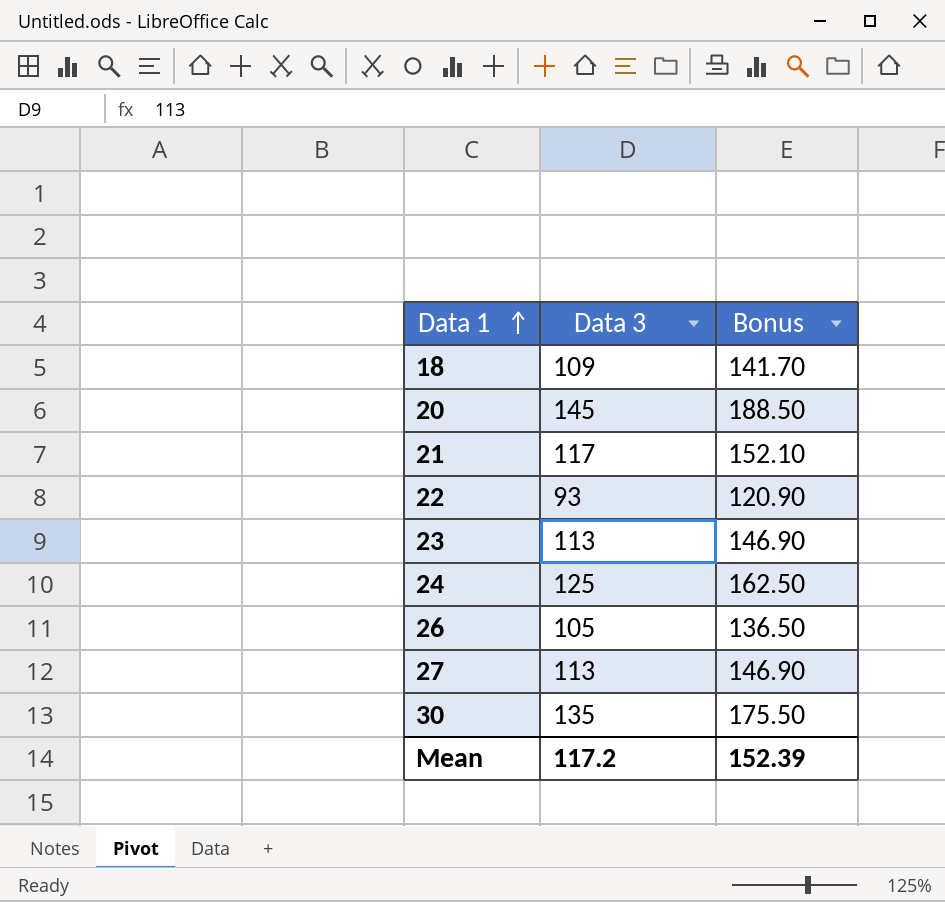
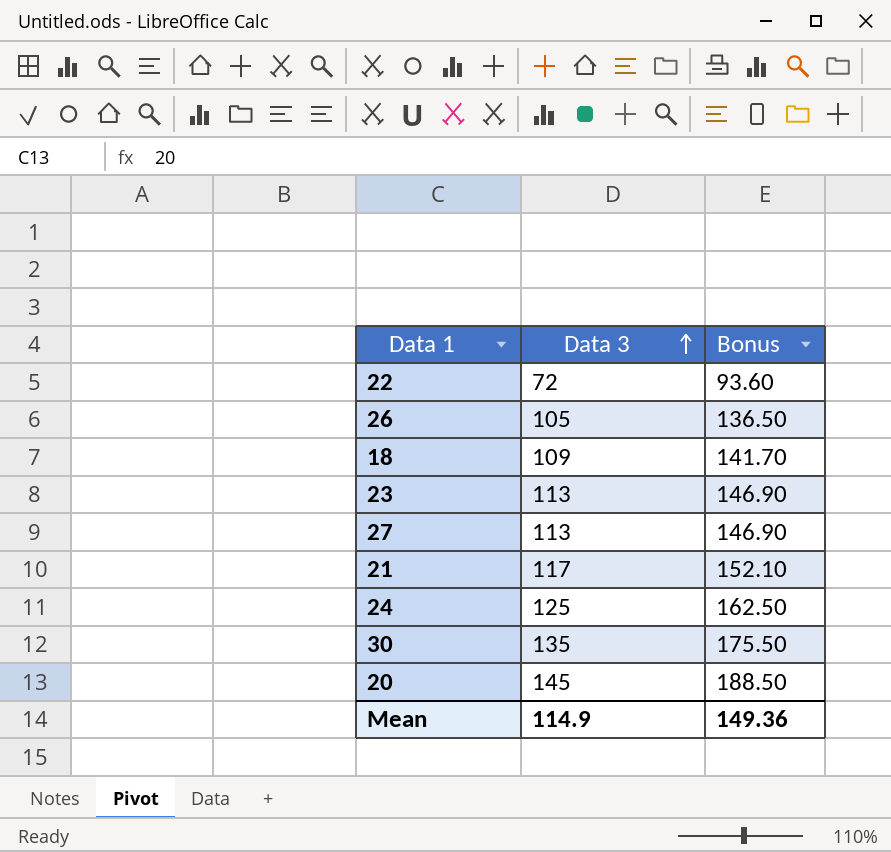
row order: Data 1 ascending -> Data 3 ascending
22 | Data 3: 93 -> 72
22 | Bonus: 120.90 -> 93.60
Mean | Data 3: 117.2 -> 114.9
Mean | Bonus: 152.39 -> 149.36

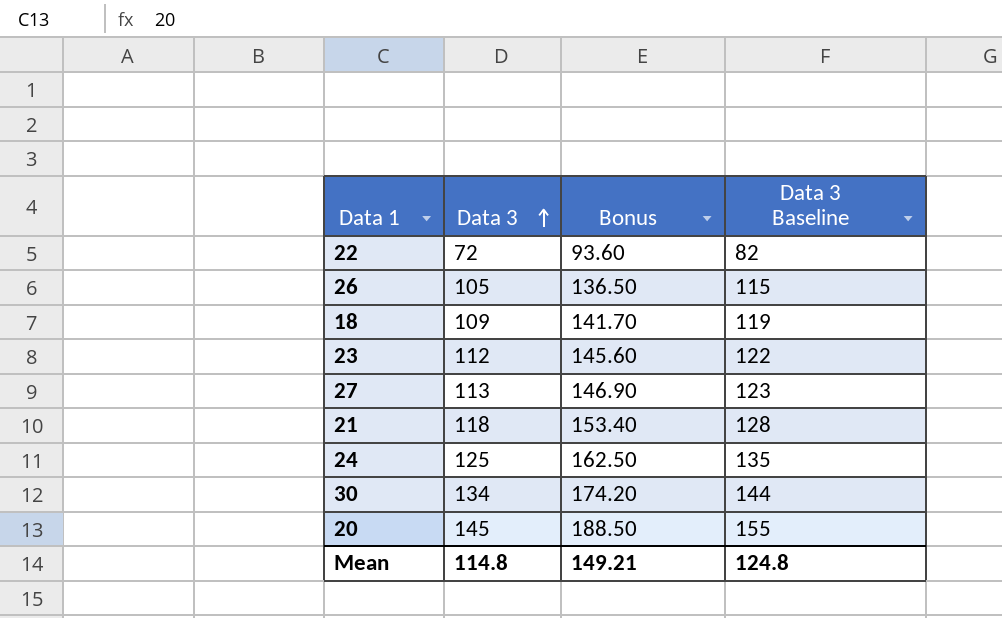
column Data 3 Baseline | formula: none -> [Data 3] + 10
23 | Data 3: 113 -> 112
23 | Bonus: 146.90 -> 145.60
21 | Data 3: 117 -> 118
21 | Bonus: 152.10 -> 153.40
30 | Data 3: 135 -> 134
30 | Bonus: 175.50 -> 174.20
Mean | Data 3: 114.9 -> 114.8
Mean | Bonus: 149.36 -> 149.21

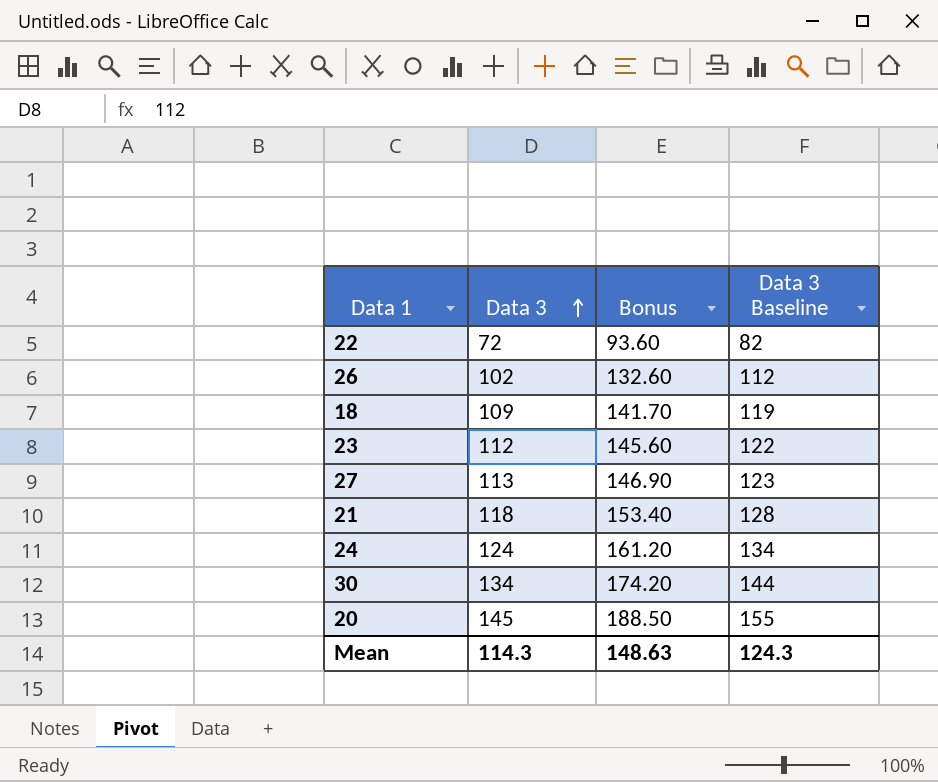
26 | Data 3: 105 -> 102
26 | Bonus: 136.50 -> 132.60
26 | Data 3 Baseline: 115 -> 112
24 | Data 3: 125 -> 124
24 | Bonus: 162.50 -> 161.20
24 | Data 3 Baseline: 135 -> 134
Mean | Data 3: 114.8 -> 114.3
Mean | Bonus: 149.21 -> 148.63
Mean | Data 3 Baseline: 124.8 -> 124.3

